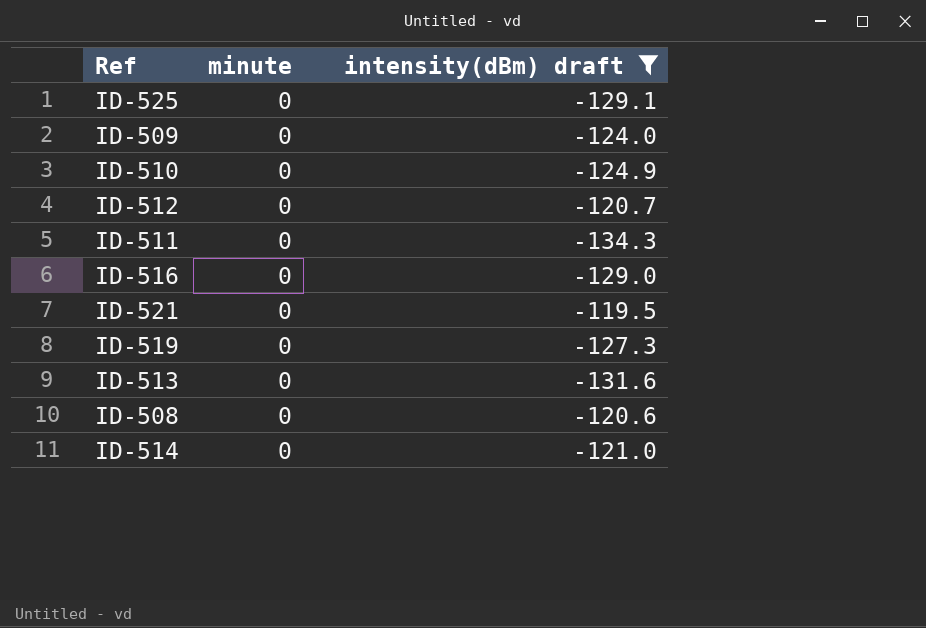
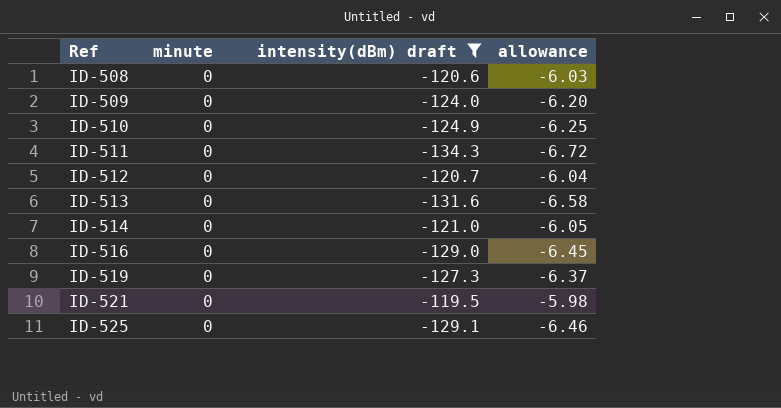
row order: none -> Ref ascending
column allowance | formula: none -> [intensity(dBm) draft] * 0.05

